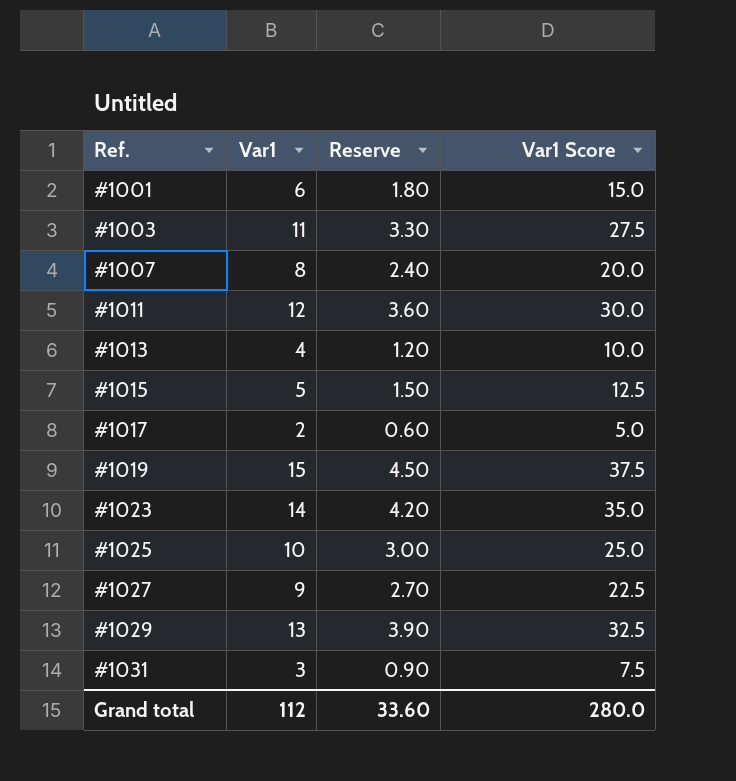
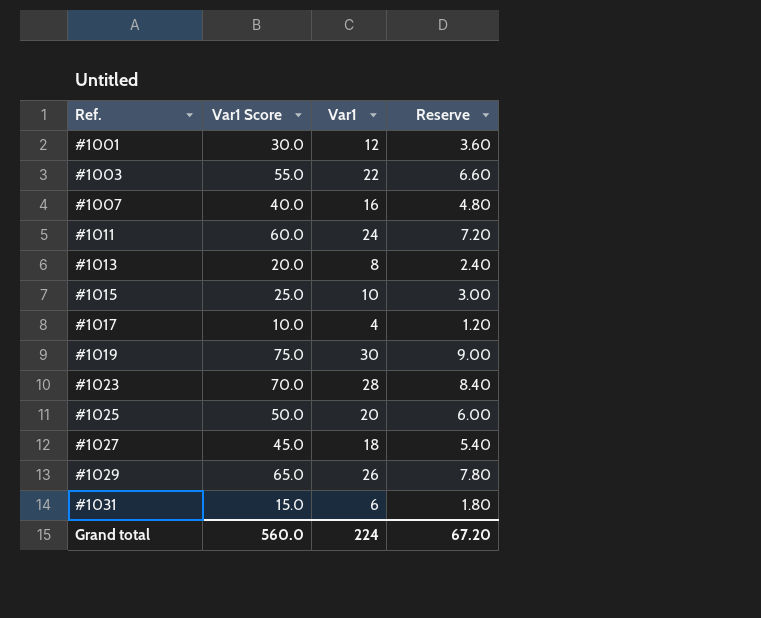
column Var1 Score | position: 4 -> 2
#1001 | Var1 Score: 15.0 -> 30.0
#1001 | Var1: 6 -> 12
#1001 | Reserve: 1.80 -> 3.60
#1003 | Var1 Score: 27.5 -> 55.0
#1003 | Var1: 11 -> 22
#1003 | Reserve: 3.30 -> 6.60
#1007 | Var1 Score: 20.0 -> 40.0
#1007 | Var1: 8 -> 16
#1007 | Reserve: 2.40 -> 4.80
#1011 | Var1 Score: 30.0 -> 60.0
#1011 | Var1: 12 -> 24
#1011 | Reserve: 3.60 -> 7.20
#1013 | Var1 Score: 10.0 -> 20.0
#1013 | Var1: 4 -> 8
#1013 | Reserve: 1.20 -> 2.40
#1015 | Var1 Score: 12.5 -> 25.0
#1015 | Var1: 5 -> 10
#1015 | Reserve: 1.50 -> 3.00
#1017 | Var1 Score: 5.0 -> 10.0
#1017 | Var1: 2 -> 4
#1017 | Reserve: 0.60 -> 1.20
#1019 | Var1 Score: 37.5 -> 75.0
#1019 | Var1: 15 -> 30
#1019 | Reserve: 4.50 -> 9.00
#1023 | Var1 Score: 35.0 -> 70.0
#1023 | Var1: 14 -> 28
#1023 | Reserve: 4.20 -> 8.40
#1025 | Var1 Score: 25.0 -> 50.0
#1025 | Var1: 10 -> 20
#1025 | Reserve: 3.00 -> 6.00
#1027 | Var1 Score: 22.5 -> 45.0
#1027 | Var1: 9 -> 18
#1027 | Reserve: 2.70 -> 5.40
#1029 | Var1 Score: 32.5 -> 65.0
#1029 | Var1: 13 -> 26
#1029 | Reserve: 3.90 -> 7.80
#1031 | Var1 Score: 7.5 -> 15.0
#1031 | Var1: 3 -> 6
#1031 | Reserve: 0.90 -> 1.80
Grand total | Var1 Score: 280.0 -> 560.0
Grand total | Var1: 112 -> 224
Grand total | Reserve: 33.60 -> 67.20

